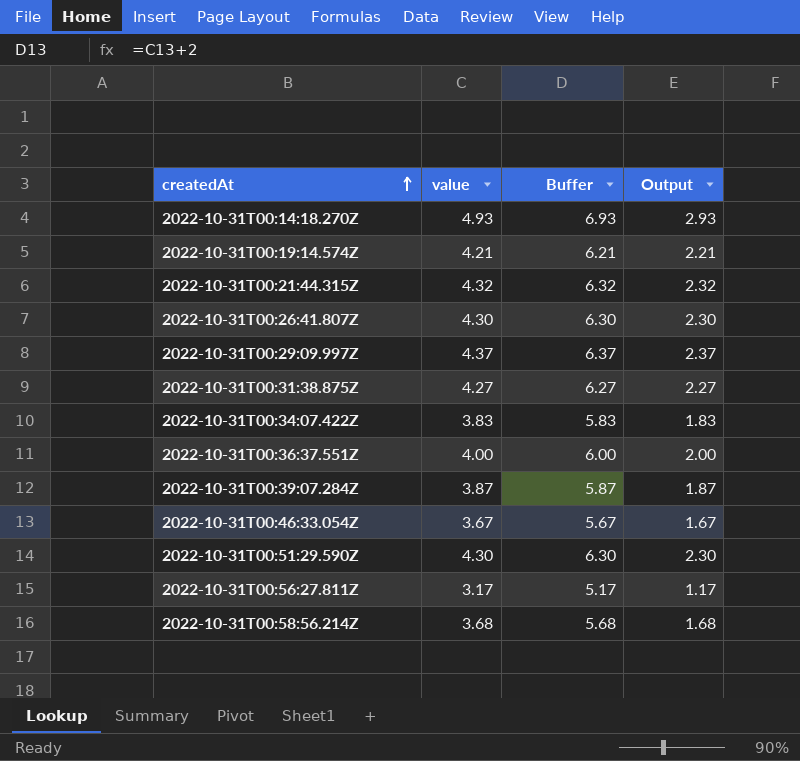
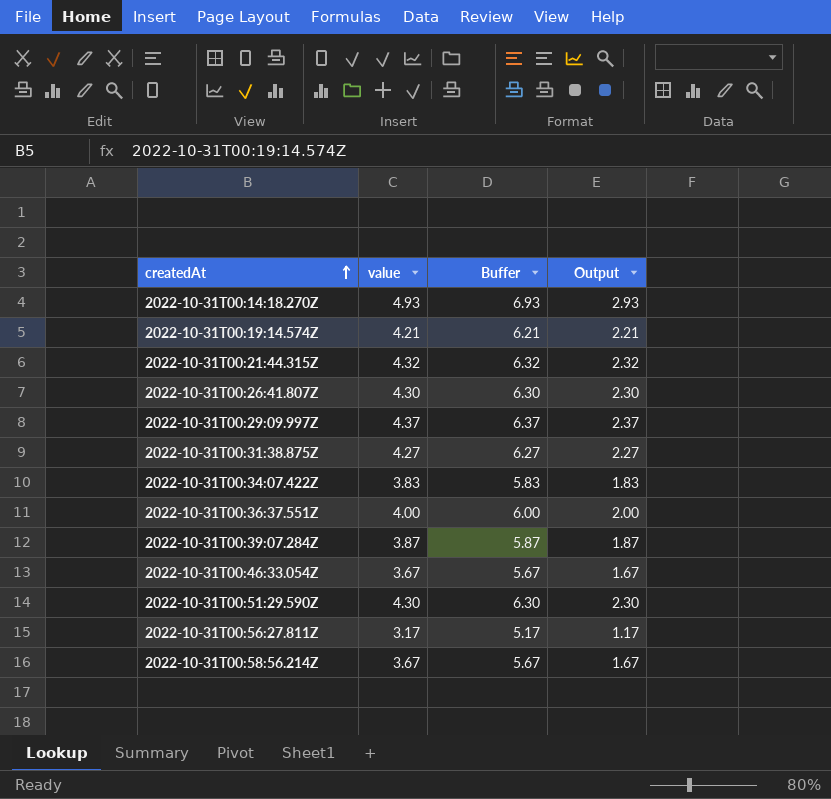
2022-10-31T00:58:56.214Z | value: 3.68 -> 3.67
2022-10-31T00:58:56.214Z | Buffer: 5.68 -> 5.67
2022-10-31T00:58:56.214Z | Output: 1.68 -> 1.67

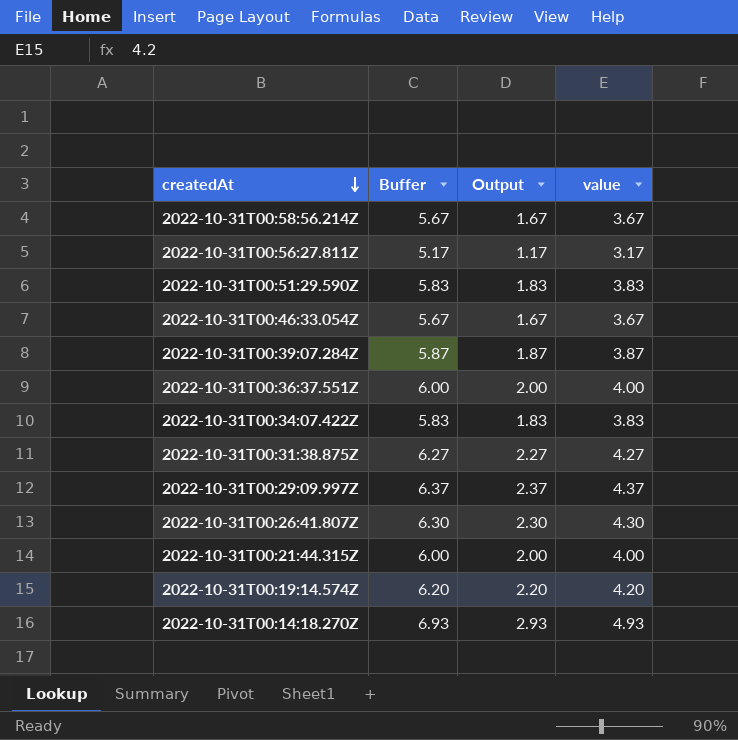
row order: createdAt ascending -> createdAt descending
column value | position: 2 -> 4
2022-10-31T00:51:29.590Z | Buffer: 6.30 -> 5.83
2022-10-31T00:51:29.590Z | Output: 2.30 -> 1.83
2022-10-31T00:51:29.590Z | value: 4.30 -> 3.83
2022-10-31T00:21:44.315Z | Buffer: 6.32 -> 6.00
2022-10-31T00:21:44.315Z | Output: 2.32 -> 2.00
2022-10-31T00:21:44.315Z | value: 4.32 -> 4.00
2022-10-31T00:19:14.574Z | Buffer: 6.21 -> 6.20
2022-10-31T00:19:14.574Z | Output: 2.21 -> 2.20
2022-10-31T00:19:14.574Z | value: 4.21 -> 4.20

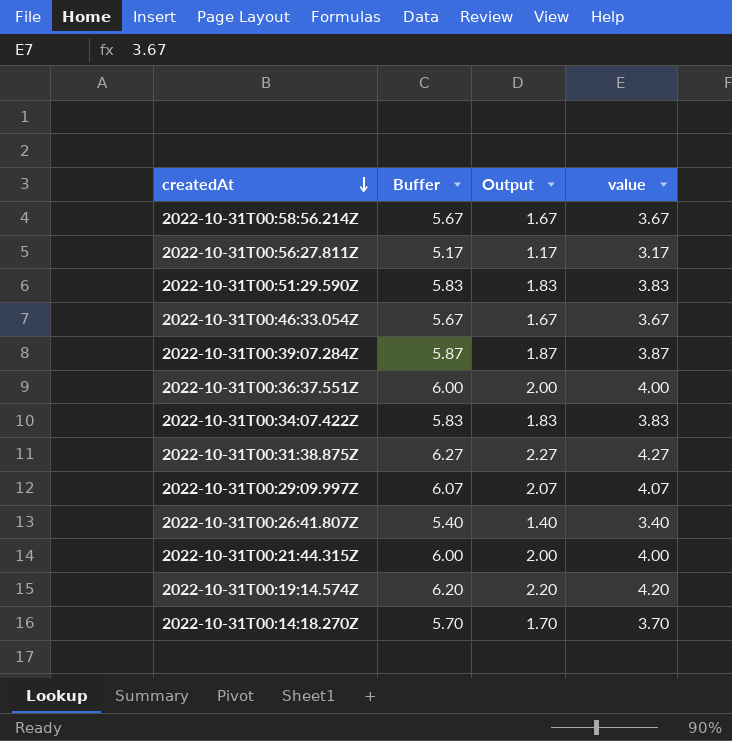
2022-10-31T00:29:09.997Z | Buffer: 6.37 -> 6.07
2022-10-31T00:29:09.997Z | Output: 2.37 -> 2.07
2022-10-31T00:29:09.997Z | value: 4.37 -> 4.07
2022-10-31T00:26:41.807Z | Buffer: 6.30 -> 5.40
2022-10-31T00:26:41.807Z | Output: 2.30 -> 1.40
2022-10-31T00:26:41.807Z | value: 4.30 -> 3.40
2022-10-31T00:14:18.270Z | Buffer: 6.93 -> 5.70
2022-10-31T00:14:18.270Z | Output: 2.93 -> 1.70
2022-10-31T00:14:18.270Z | value: 4.93 -> 3.70

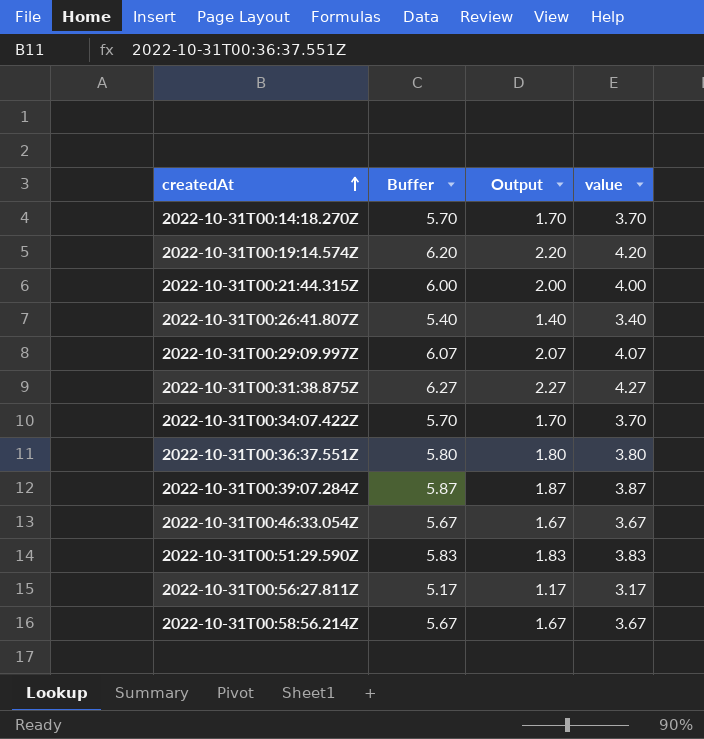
row order: createdAt descending -> createdAt ascending
2022-10-31T00:34:07.422Z | Buffer: 5.83 -> 5.70
2022-10-31T00:34:07.422Z | Output: 1.83 -> 1.70
2022-10-31T00:34:07.422Z | value: 3.83 -> 3.70
2022-10-31T00:36:37.551Z | Buffer: 6.00 -> 5.80
2022-10-31T00:36:37.551Z | Output: 2.00 -> 1.80
2022-10-31T00:36:37.551Z | value: 4.00 -> 3.80

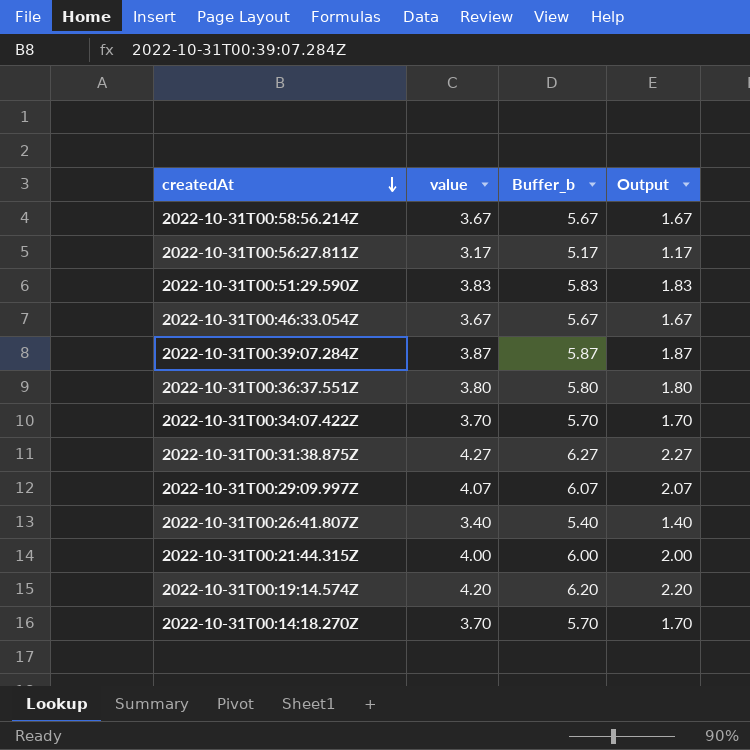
row order: createdAt ascending -> createdAt descending
column value | position: 4 -> 2
column name: Buffer -> Buffer_b

